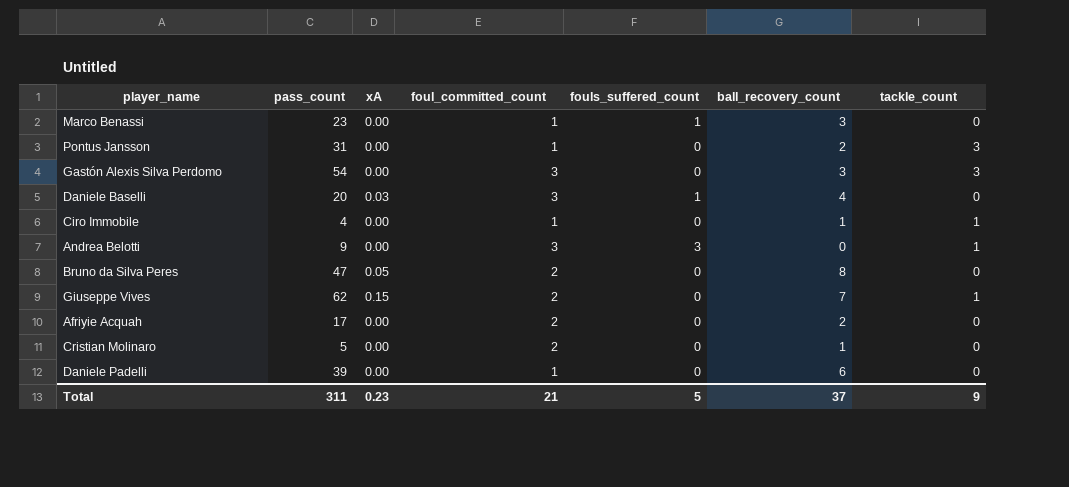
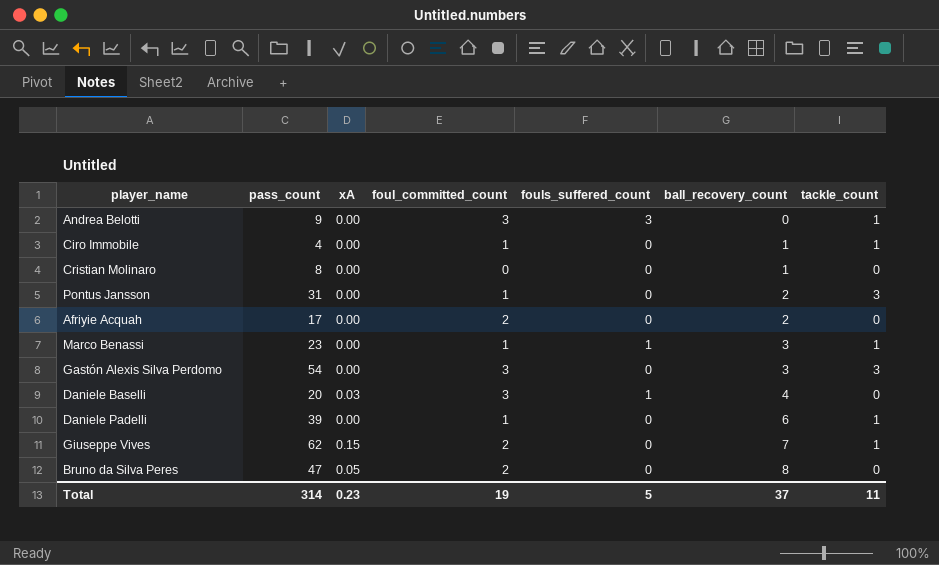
row order: none -> ball_recovery_count ascending
Cristian Molinaro | pass_count: 5 -> 8
Cristian Molinaro | foul_committed_count: 2 -> 0
Marco Benassi | tackle_count: 0 -> 1
Daniele Padelli | tackle_count: 0 -> 1
Total | pass_count: 311 -> 314
Total | foul_committed_count: 21 -> 19
Total | tackle_count: 9 -> 11

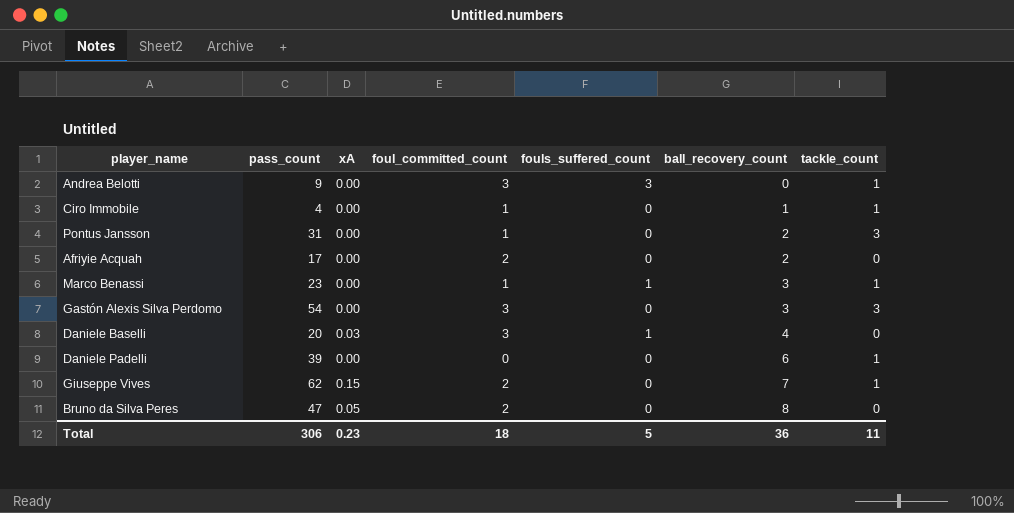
row Cristian Molinaro: 8 | 0.00 | 0 | 0 | 1 | 0 -> none
Daniele Padelli | foul_committed_count: 1 -> 0
Total | pass_count: 314 -> 306
Total | foul_committed_count: 19 -> 18
Total | ball_recovery_count: 37 -> 36

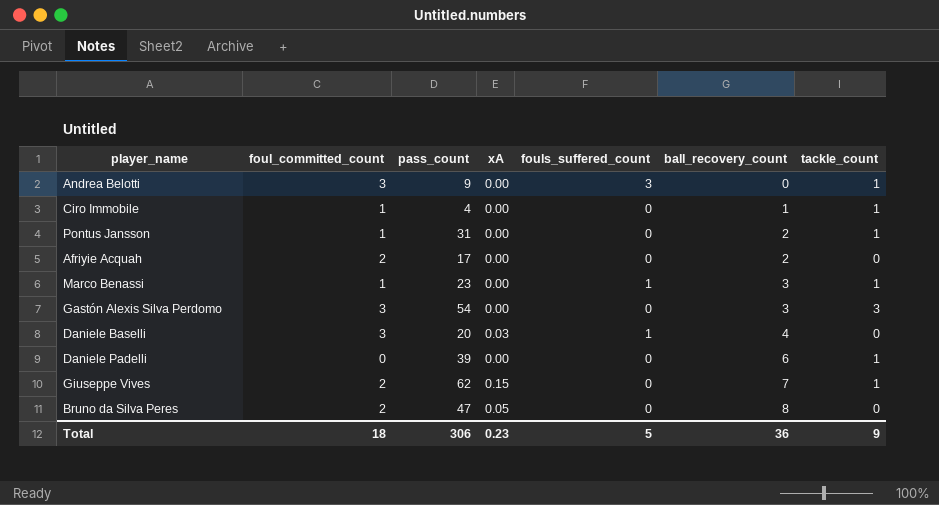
column foul_committed_count | position: 4 -> 2
Pontus Jansson | tackle_count: 3 -> 1
Total | tackle_count: 11 -> 9

